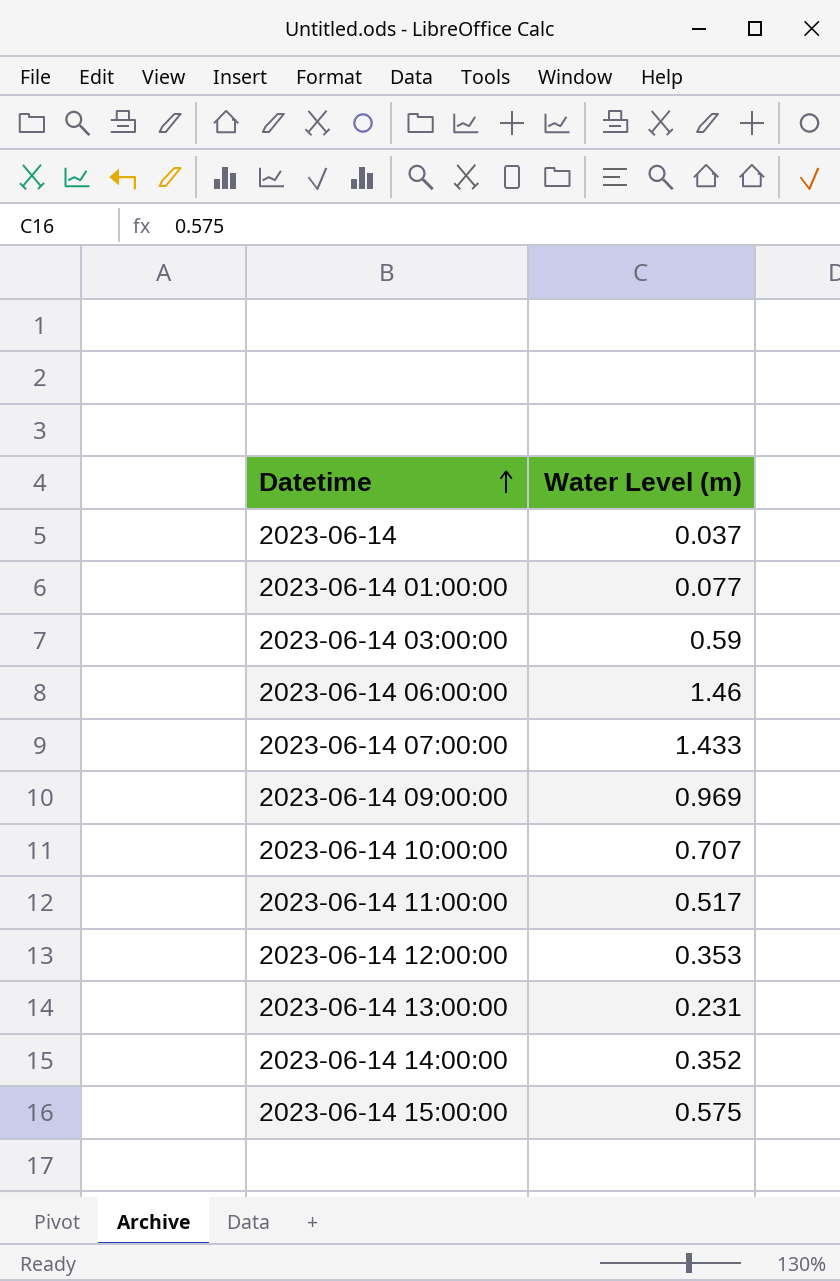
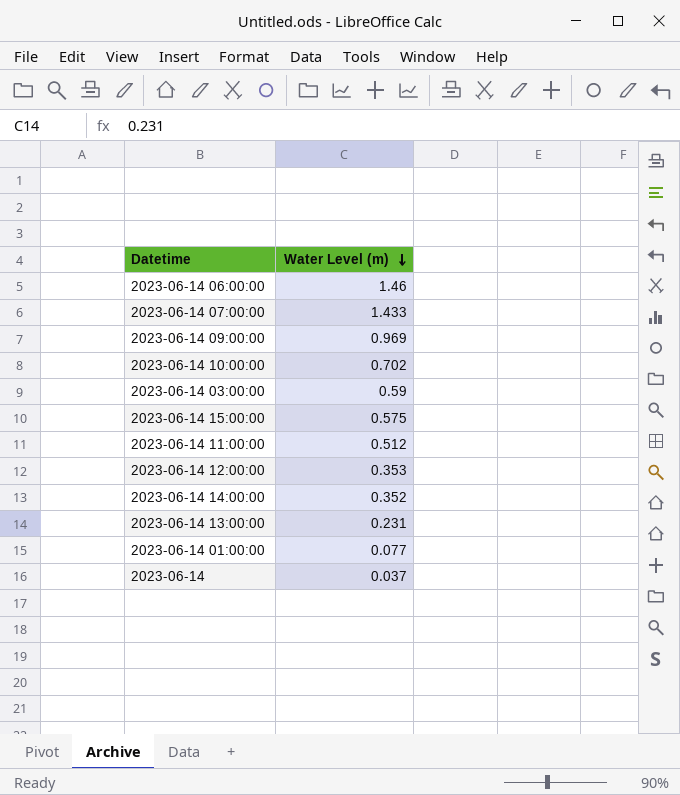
row order: Datetime ascending -> Water Level (m) descending
2023-06-14 10:00:00 | Water Level (m): 0.707 -> 0.702
2023-06-14 11:00:00 | Water Level (m): 0.517 -> 0.512

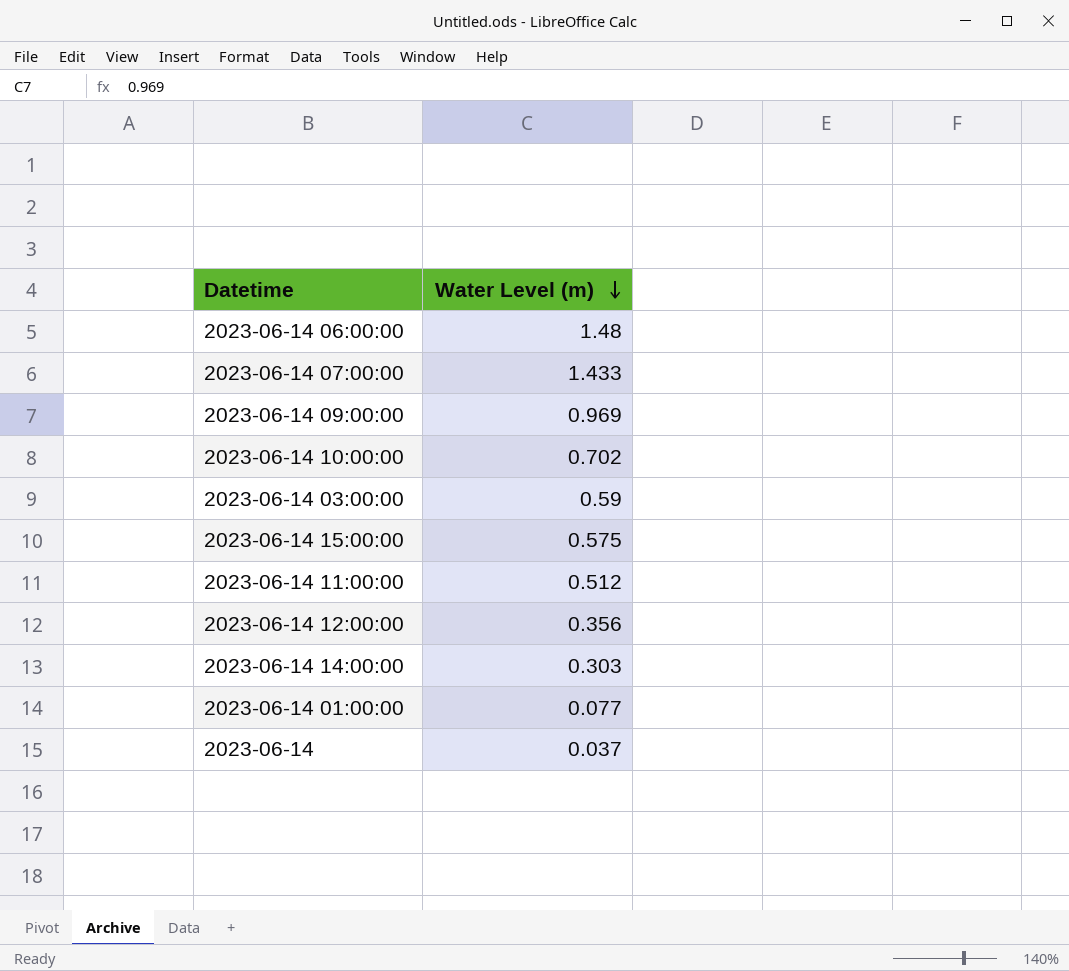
row 2023-06-14 13:00:00: 0.231 -> none
2023-06-14 06:00:00 | Water Level (m): 1.46 -> 1.48
2023-06-14 12:00:00 | Water Level (m): 0.353 -> 0.356
2023-06-14 14:00:00 | Water Level (m): 0.352 -> 0.303

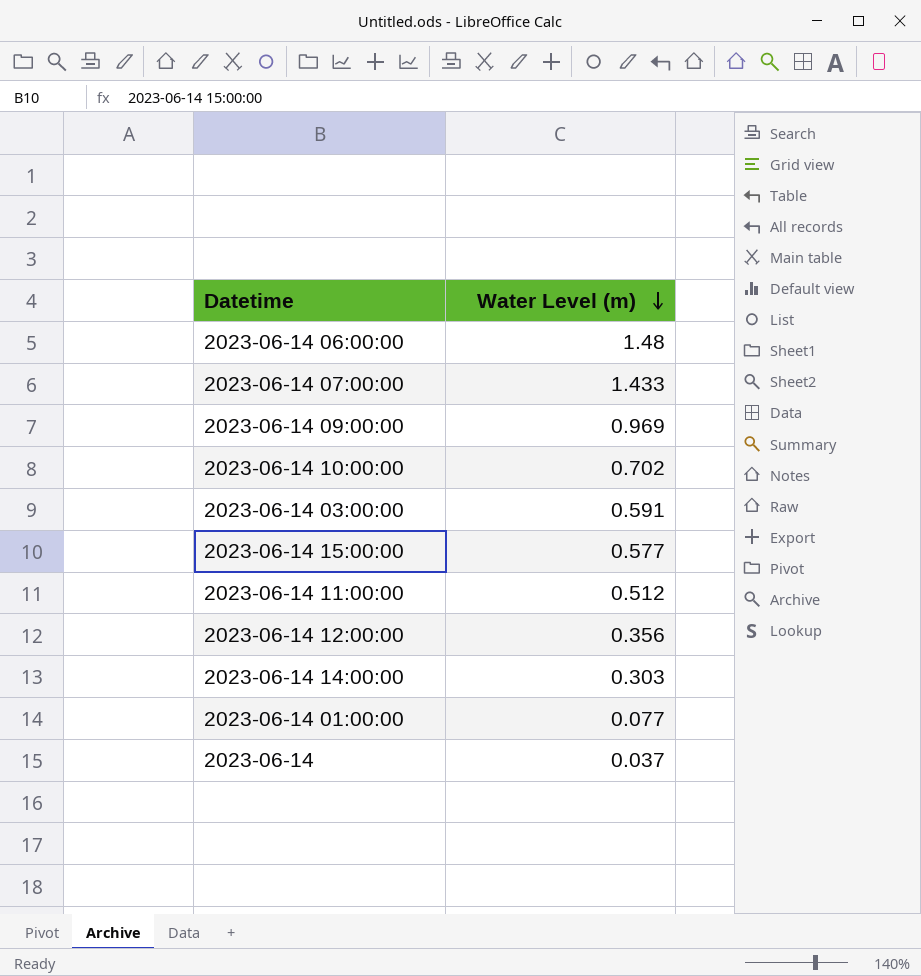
2023-06-14 03:00:00 | Water Level (m): 0.59 -> 0.591
2023-06-14 15:00:00 | Water Level (m): 0.575 -> 0.577

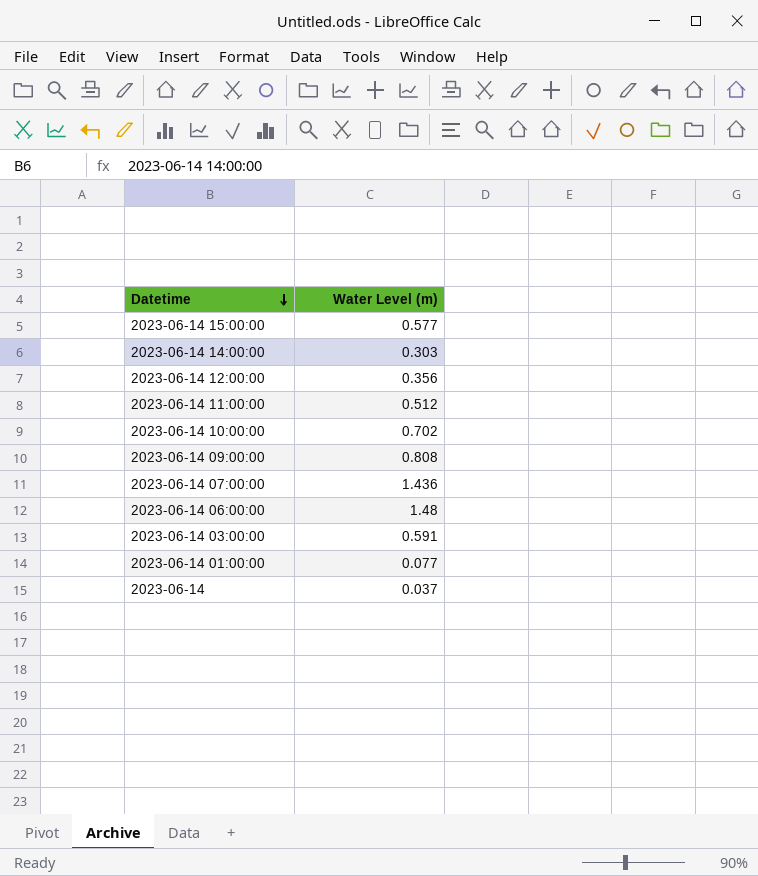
row order: Water Level (m) descending -> Datetime descending
2023-06-14 09:00:00 | Water Level (m): 0.969 -> 0.808
2023-06-14 07:00:00 | Water Level (m): 1.433 -> 1.436

